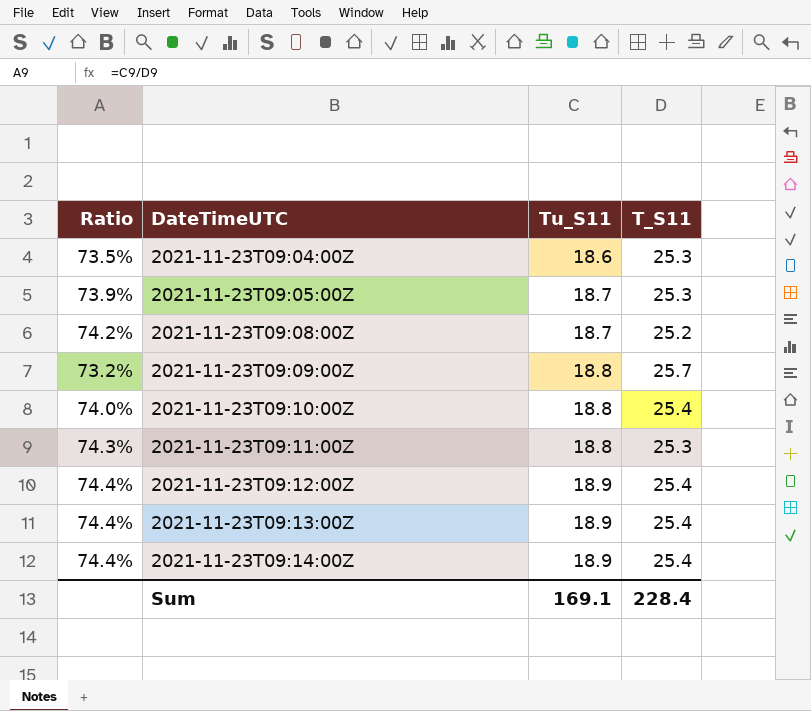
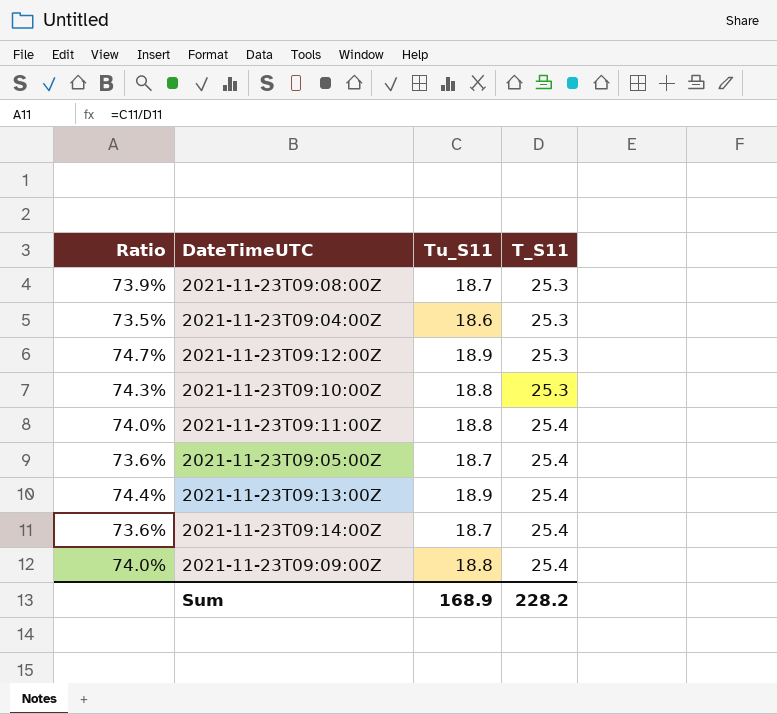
row order: DateTimeUTC ascending -> T_S11 ascending
2021-11-23T09:08:00Z | Ratio: 74.2% -> 73.9%
2021-11-23T09:08:00Z | T_S11: 25.2 -> 25.3
2021-11-23T09:12:00Z | Ratio: 74.4% -> 74.7%
2021-11-23T09:12:00Z | T_S11: 25.4 -> 25.3
2021-11-23T09:10:00Z | Ratio: 74.0% -> 74.3%
2021-11-23T09:10:00Z | T_S11: 25.4 -> 25.3
2021-11-23T09:11:00Z | Ratio: 74.3% -> 74.0%
2021-11-23T09:11:00Z | T_S11: 25.3 -> 25.4
2021-11-23T09:05:00Z | Ratio: 73.9% -> 73.6%
2021-11-23T09:05:00Z | T_S11: 25.3 -> 25.4
2021-11-23T09:14:00Z | Ratio: 74.4% -> 73.6%
2021-11-23T09:14:00Z | Tu_S11: 18.9 -> 18.7
2021-11-23T09:09:00Z | Ratio: 73.2% -> 74.0%
2021-11-23T09:09:00Z | T_S11: 25.7 -> 25.4
Sum | Tu_S11: 169.1 -> 168.9
Sum | T_S11: 228.4 -> 228.2

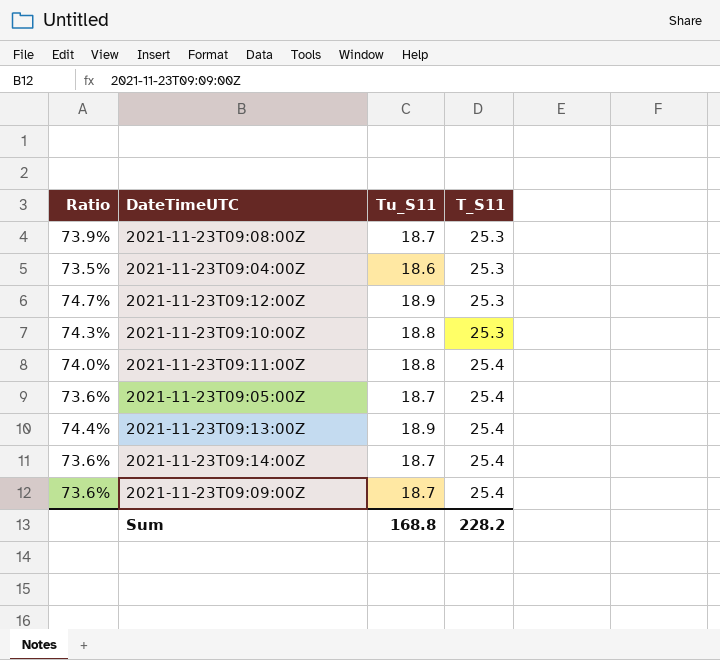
2021-11-23T09:09:00Z | Ratio: 74.0% -> 73.6%
2021-11-23T09:09:00Z | Tu_S11: 18.8 -> 18.7
Sum | Tu_S11: 168.9 -> 168.8

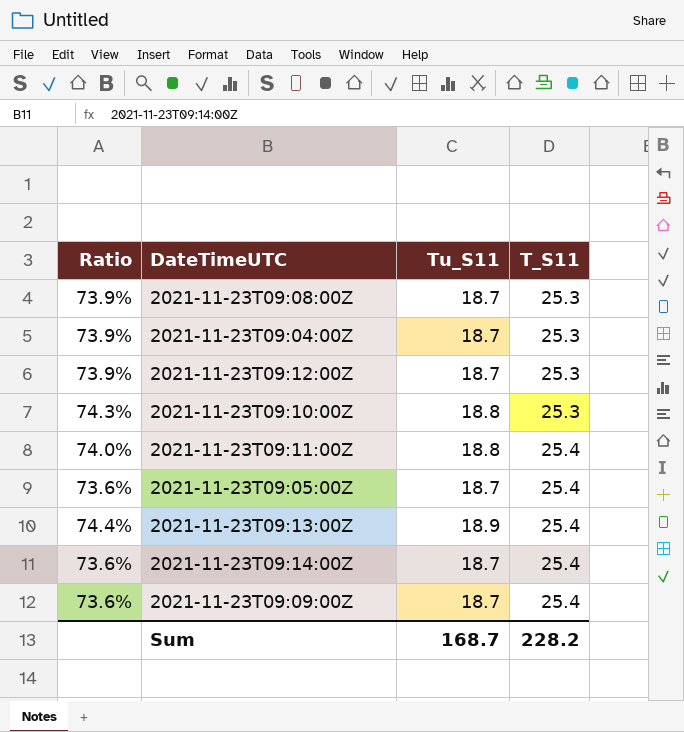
2021-11-23T09:04:00Z | Ratio: 73.5% -> 73.9%
2021-11-23T09:04:00Z | Tu_S11: 18.6 -> 18.7
2021-11-23T09:12:00Z | Ratio: 74.7% -> 73.9%
2021-11-23T09:12:00Z | Tu_S11: 18.9 -> 18.7
Sum | Tu_S11: 168.8 -> 168.7

